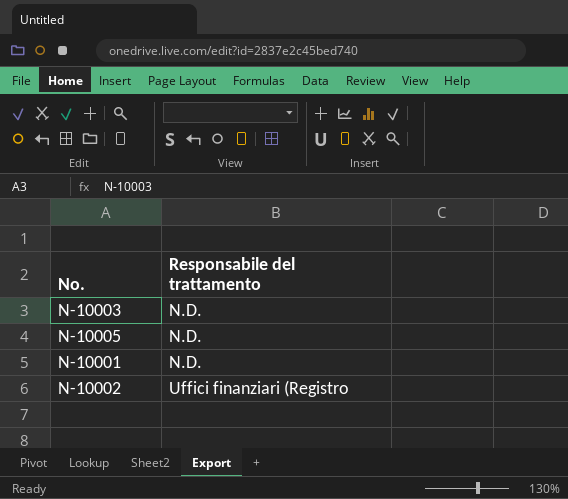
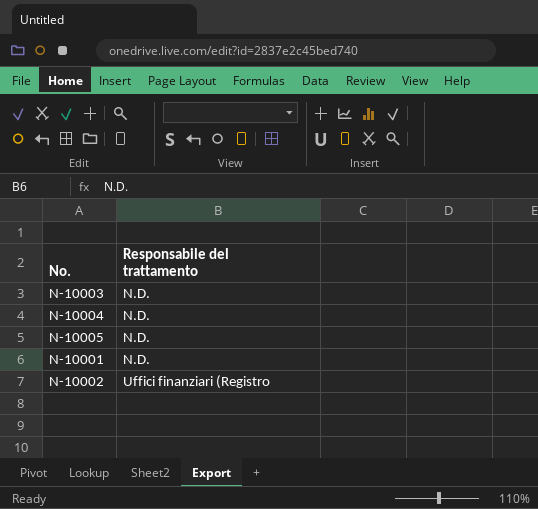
row N-10004: none -> N.D.

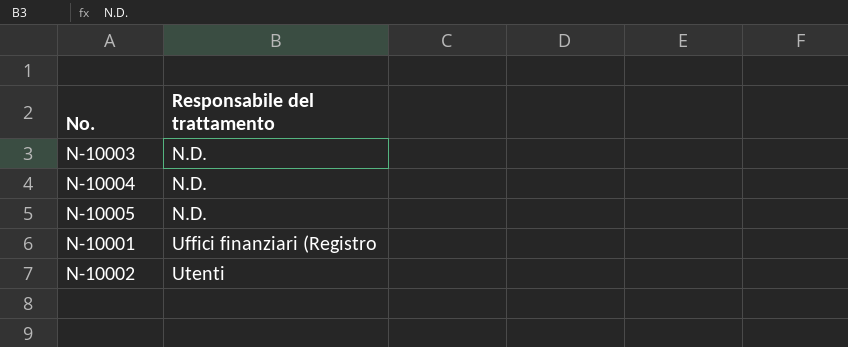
N-10001 | Responsabile del trattamento: N.D. -> Uffici finanziari (Registro
N-10002 | Responsabile del trattamento: Uffici finanziari (Registro -> Utenti

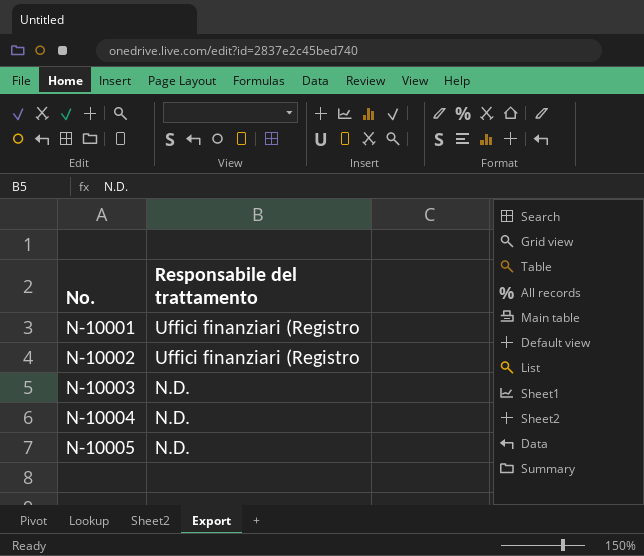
row order: Responsabile del trattamento ascending -> No. ascending
N-10002 | Responsabile del trattamento: Utenti -> Uffici finanziari (Registro

